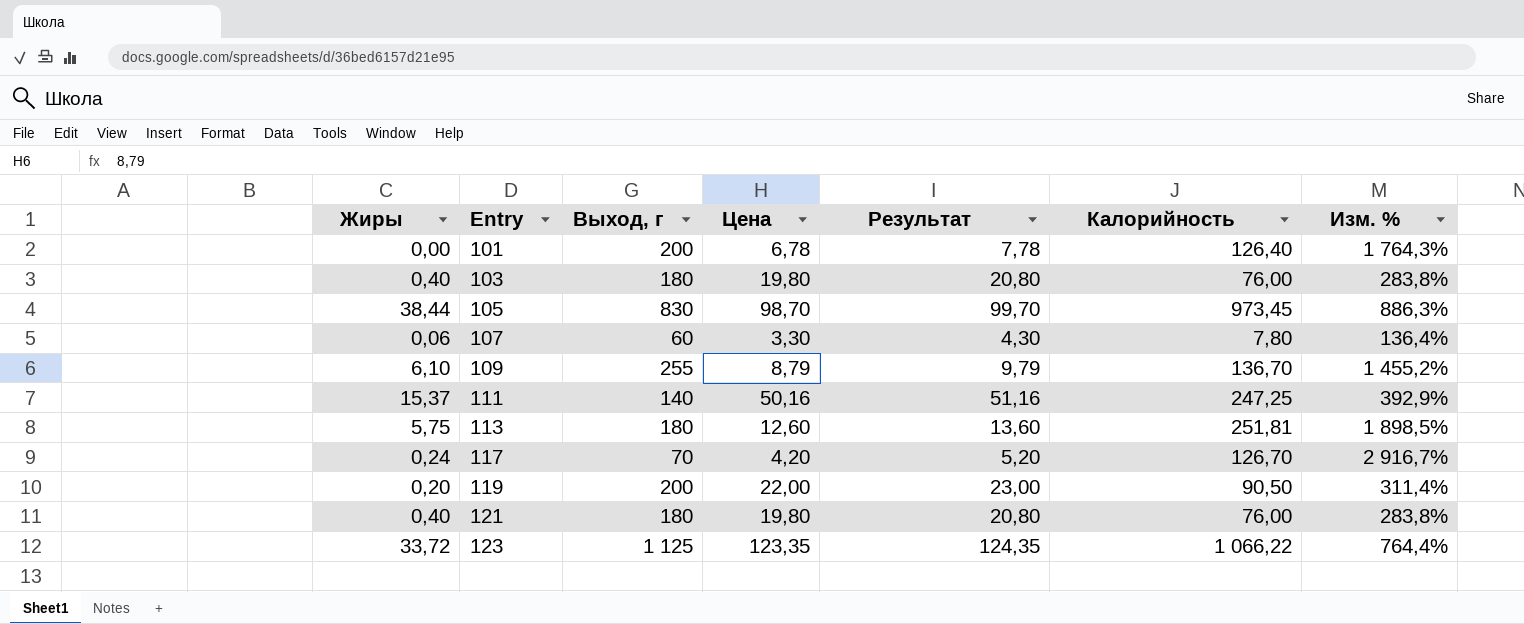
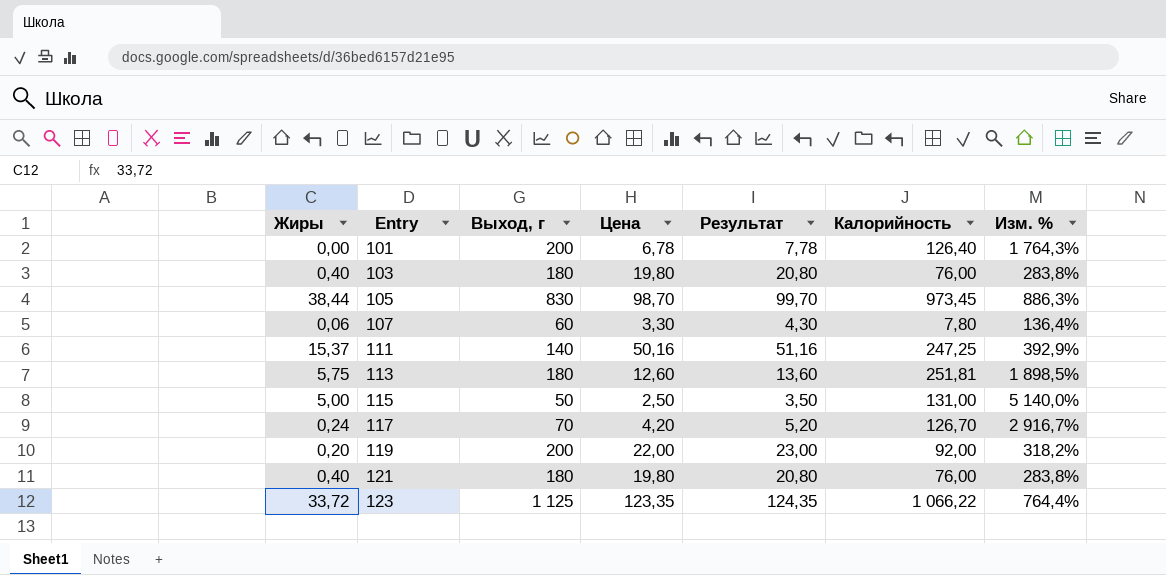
row 109: 6,10 | 255 | 8,79 | 9,79 | 136,70 | 1 455,2% -> none
row 115: none -> 5,00 | 50 | 2,50 | 3,50 | 131,00 | 5 140,0%
119 | Калорийность: 90,50 -> 92,00
119 | Изм. %: 311,4% -> 318,2%

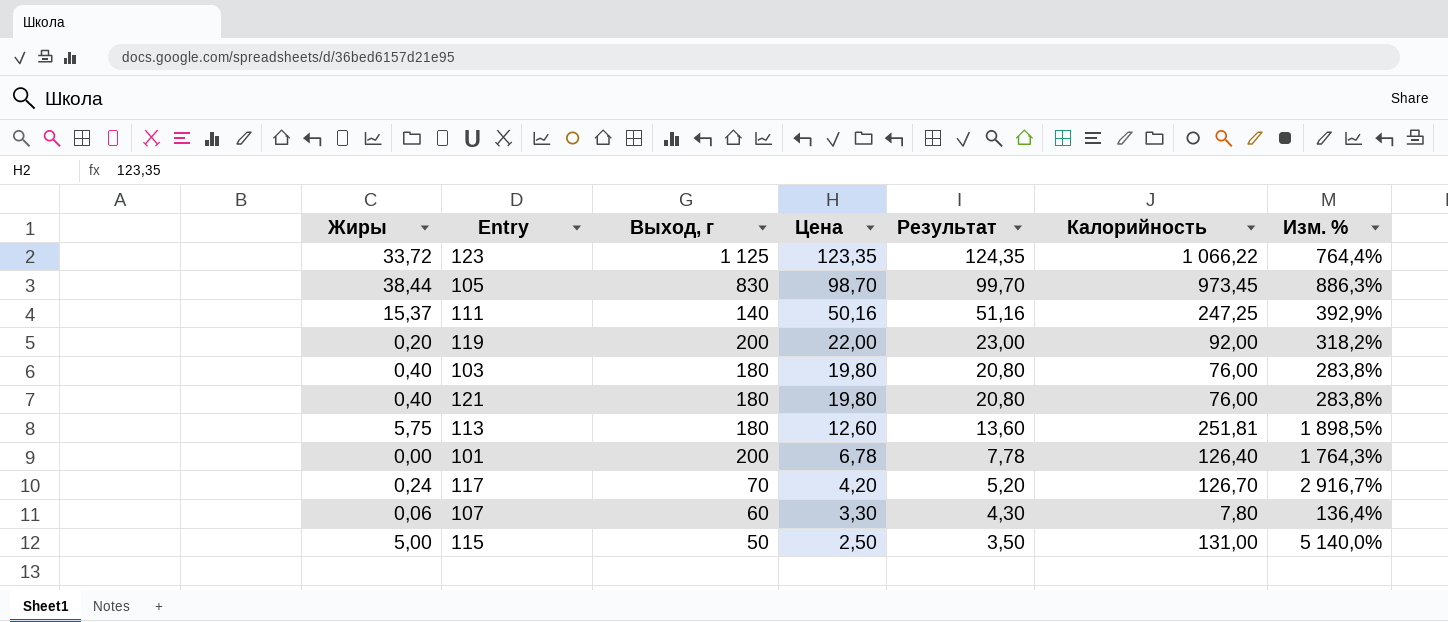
row order: Entry ascending -> Цена descending

